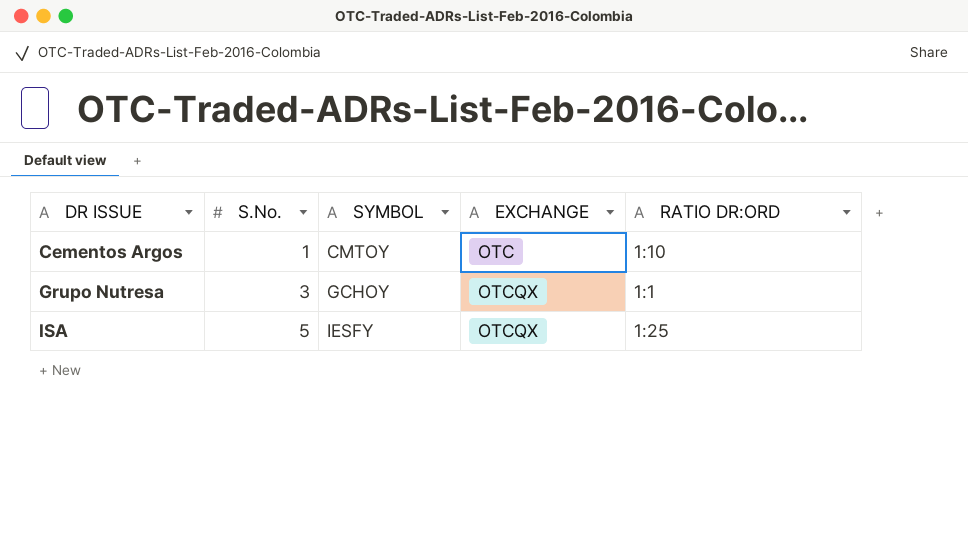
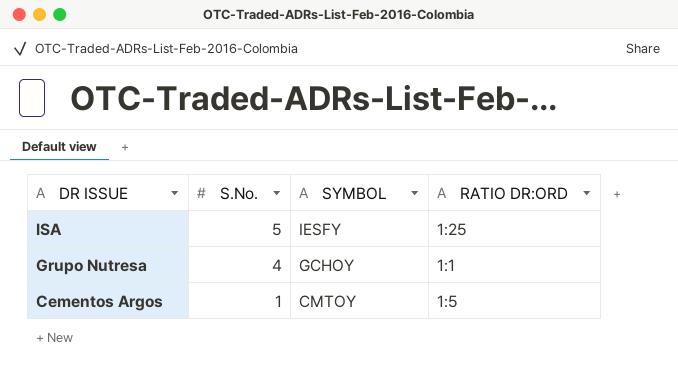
row order: DR ISSUE ascending -> DR ISSUE descending
column EXCHANGE | position: 4 -> none
Grupo Nutresa | S.No.: 3 -> 4
Cementos Argos | RATIO DR:ORD: 1:10 -> 1:5

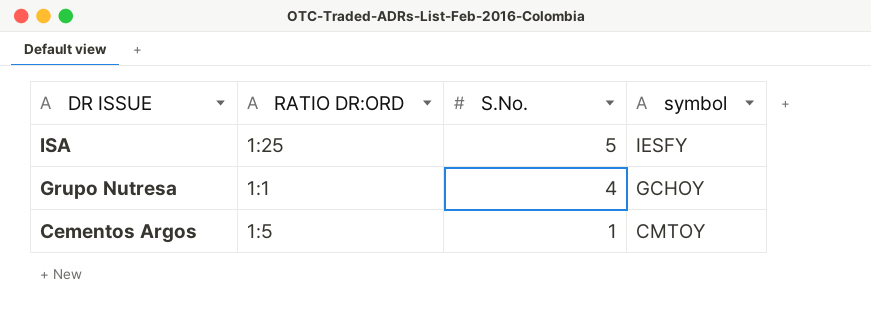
column RATIO DR:ORD | position: 4 -> 2
column name: SYMBOL -> symbol

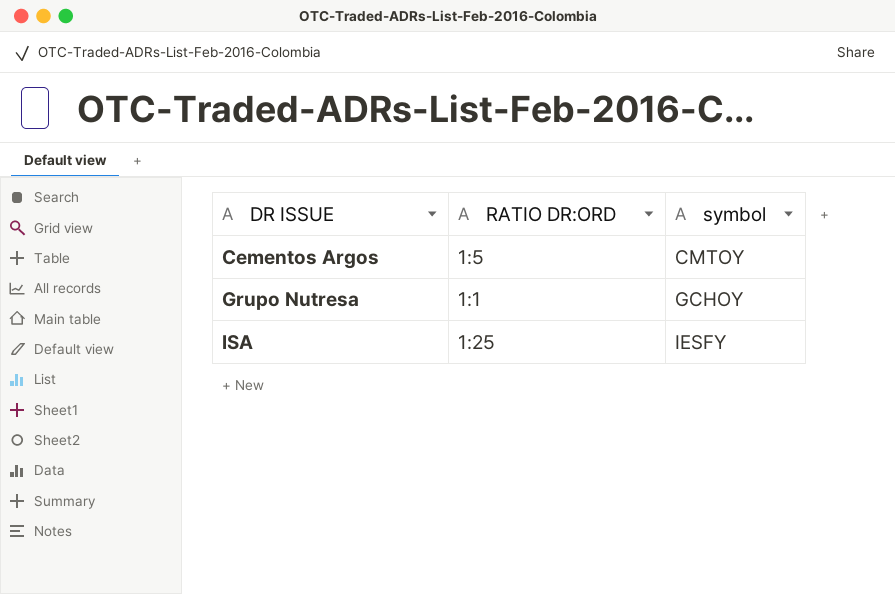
row order: DR ISSUE descending -> DR ISSUE ascending
column S.No. | position: 3 -> none

